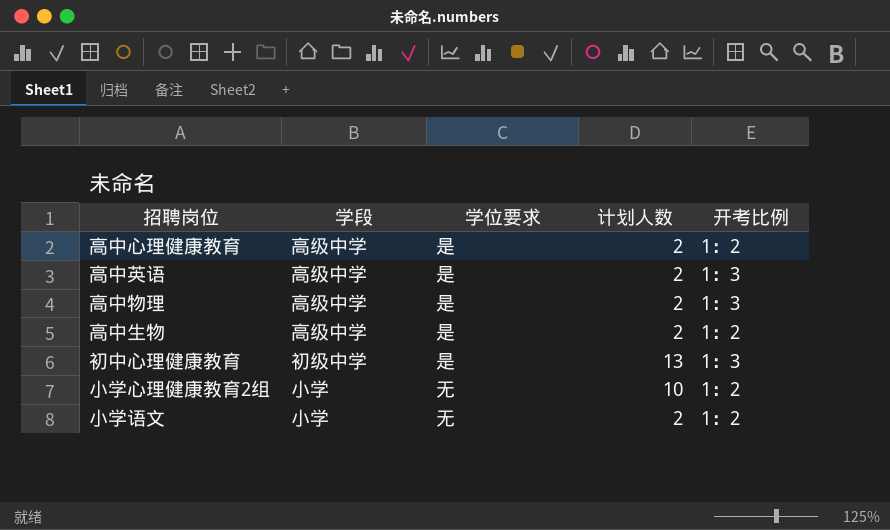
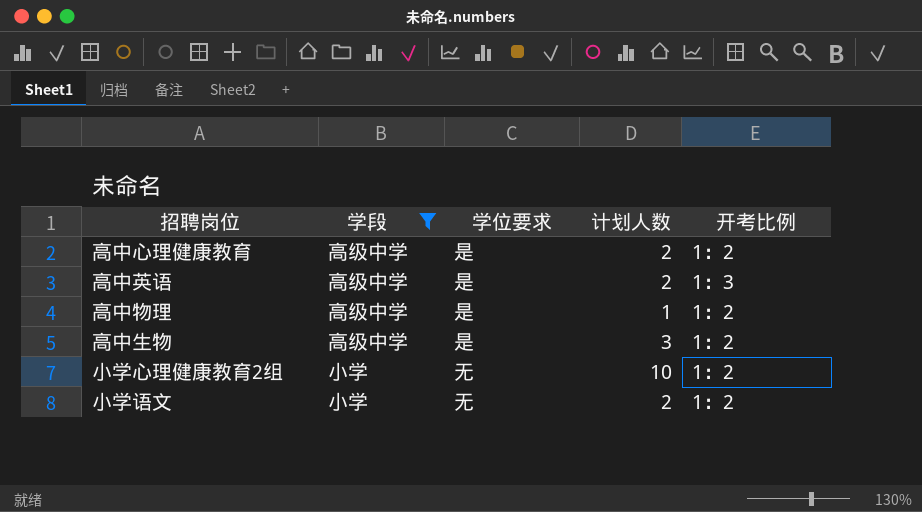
filter: none -> 学段 != 初级中学
高中物理 | 计划人数: 2 -> 1
高中物理 | 开考比例: 1：3 -> 1：2
高中生物 | 计划人数: 2 -> 3

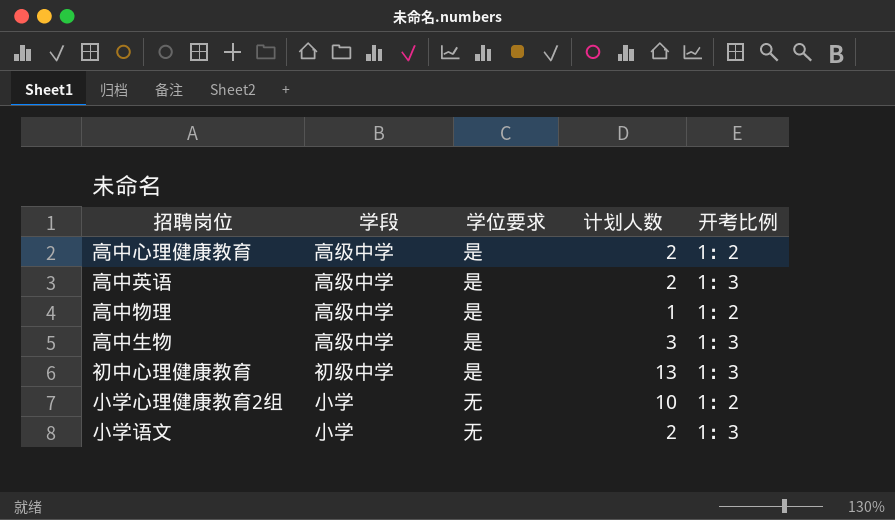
filter: 学段 != 初级中学 -> none
高中生物 | 开考比例: 1：2 -> 1：3
小学语文 | 开考比例: 1：2 -> 1：3

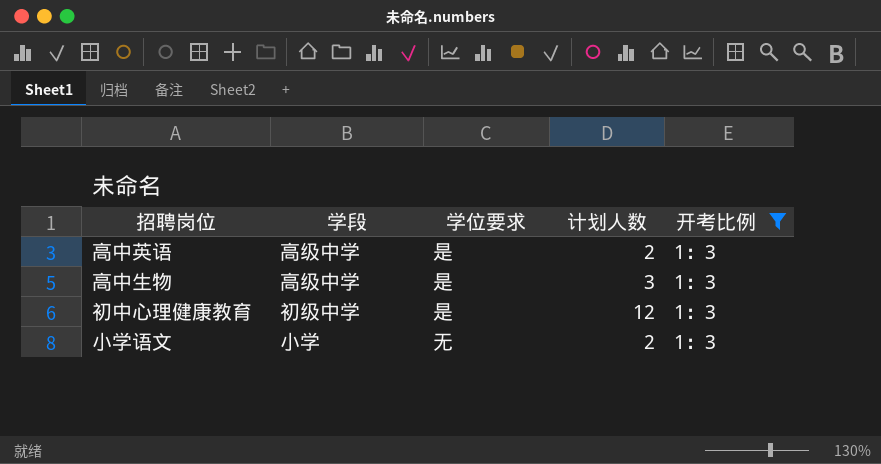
filter: none -> 开考比例 = 1：3
初中心理健康教育 | 计划人数: 13 -> 12

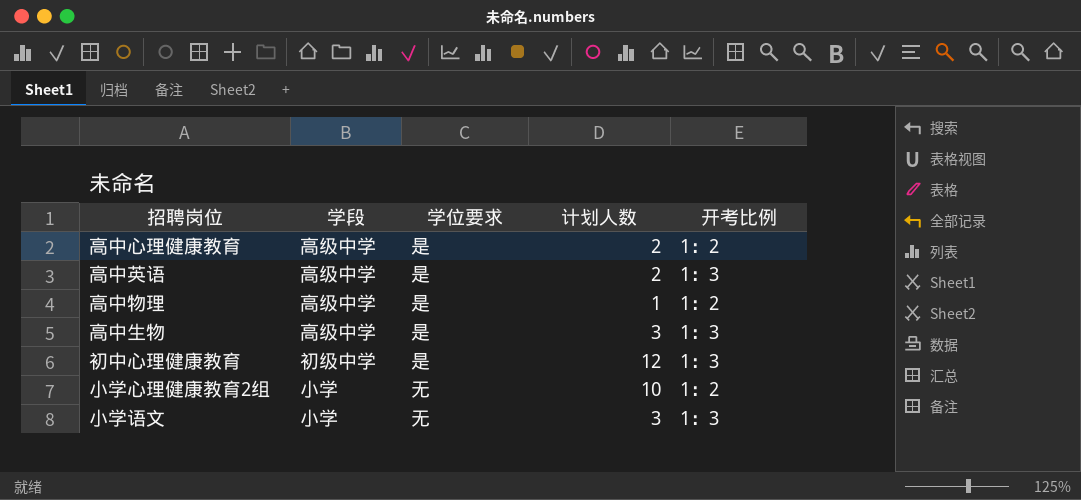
filter: 开考比例 = 1：3 -> none
小学语文 | 计划人数: 2 -> 3

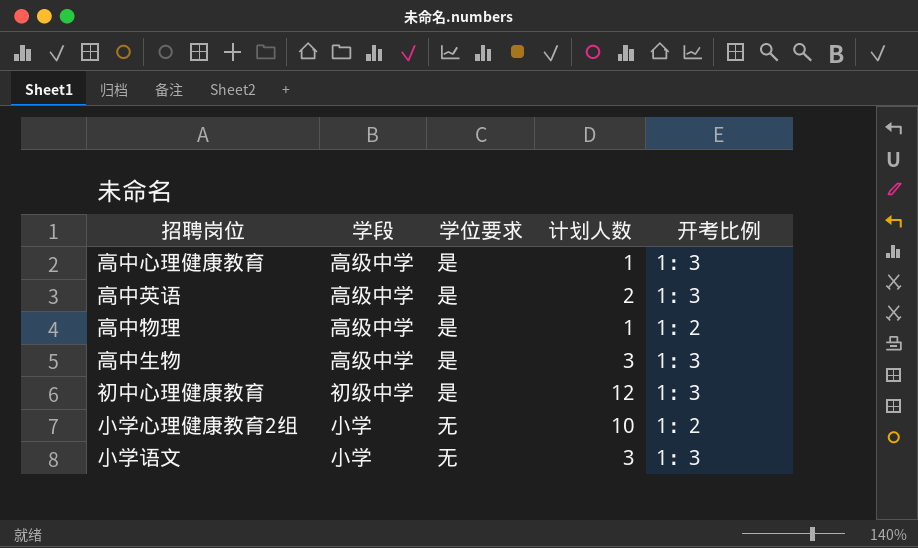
高中心理健康教育 | 计划人数: 2 -> 1
高中心理健康教育 | 开考比例: 1：2 -> 1：3

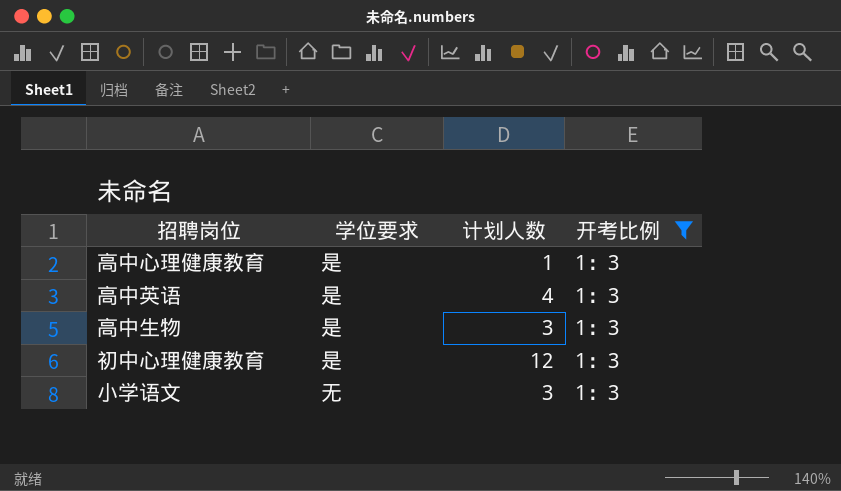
filter: none -> 开考比例 = 1：3
column 学段 | position: 2 -> none
高中英语 | 计划人数: 2 -> 4

